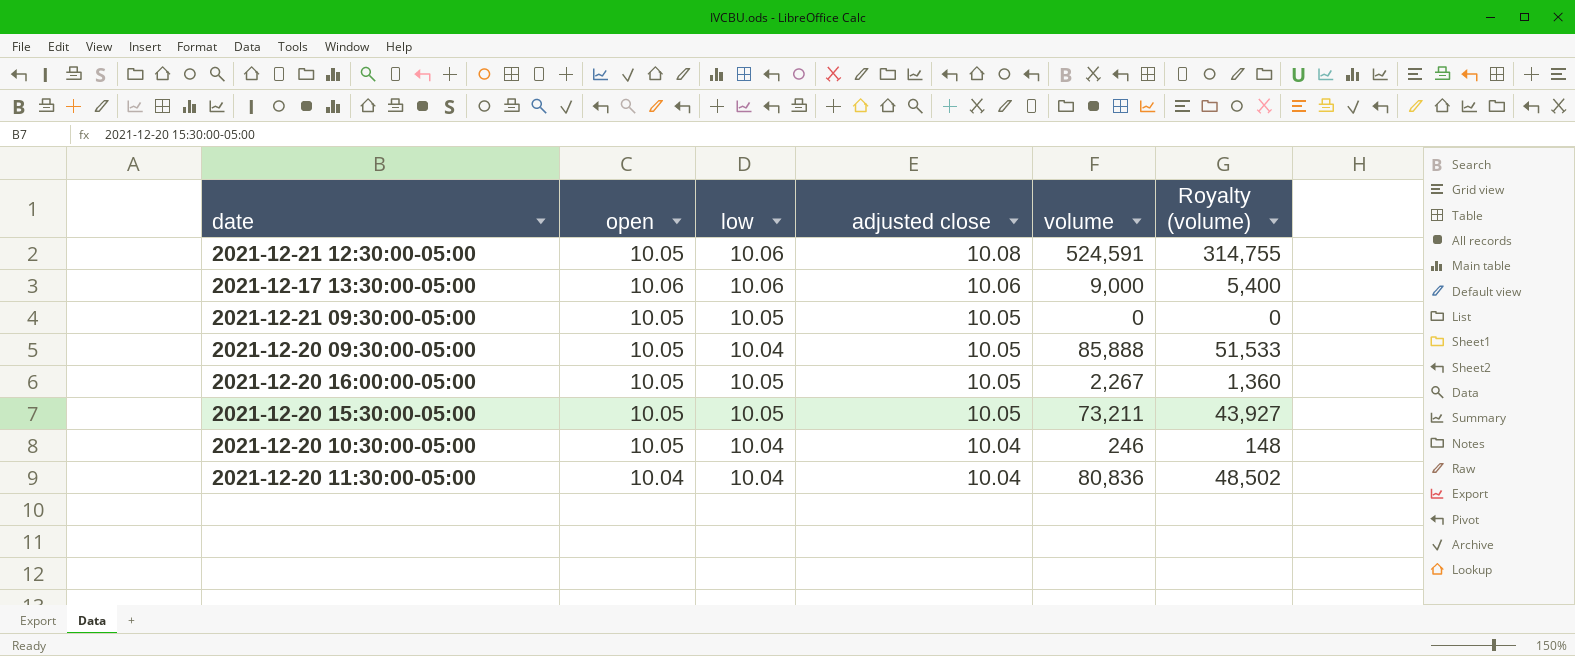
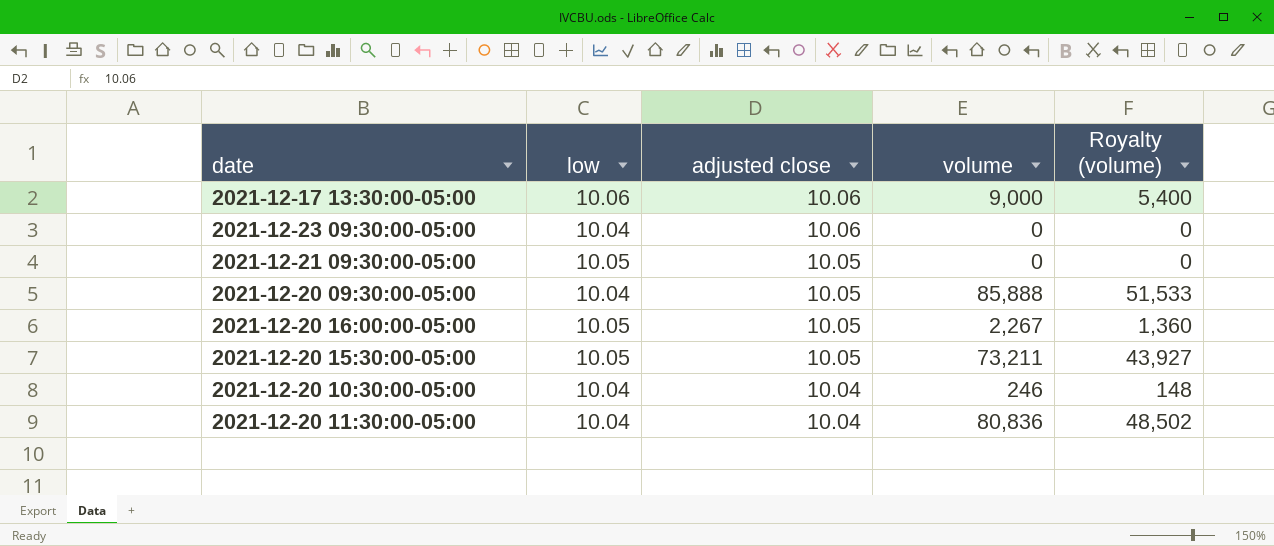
column open | position: 2 -> none
row 2021-12-21 12:30:00-05:00: 10.05 | 10.06 | 10.08 | 524,591 | 314,755 -> none
row 2021-12-23 09:30:00-05:00: none -> 10.04 | 10.06 | 0 | 0

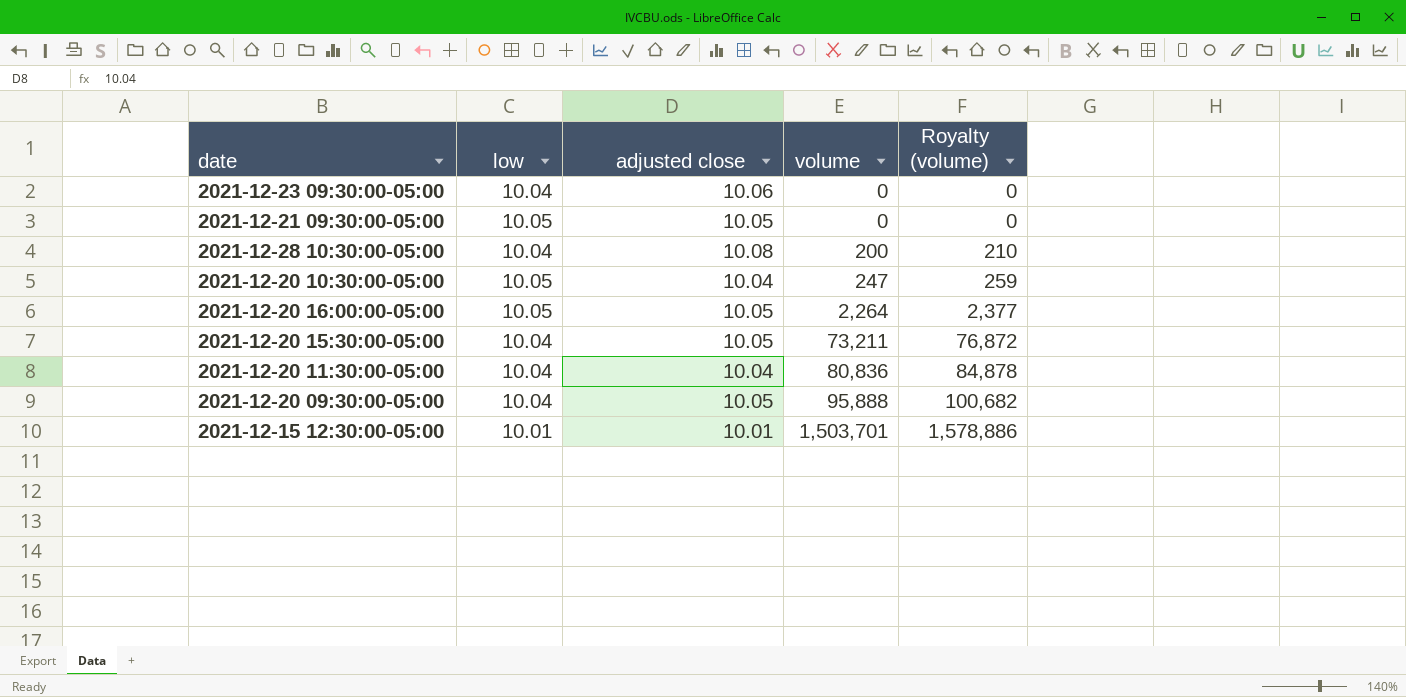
row order: adjusted close descending -> volume ascending
column Royalty (volume) | formula: [volume] * 0.6 -> [volume] * 1.05
row 2021-12-17 13:30:00-05:00: 10.06 | 10.06 | 9,000 | 5,400 -> none
row 2021-12-28 10:30:00-05:00: none -> 10.04 | 10.08 | 200 | 210
2021-12-20 10:30:00-05:00 | low: 10.04 -> 10.05
2021-12-20 10:30:00-05:00 | volume: 246 -> 247
2021-12-20 16:00:00-05:00 | volume: 2,267 -> 2,264
2021-12-20 15:30:00-05:00 | low: 10.05 -> 10.04
2021-12-20 09:30:00-05:00 | volume: 85,888 -> 95,888
row 2021-12-15 12:30:00-05:00: none -> 10.01 | 10.01 | 1,503,701 | 1,578,886

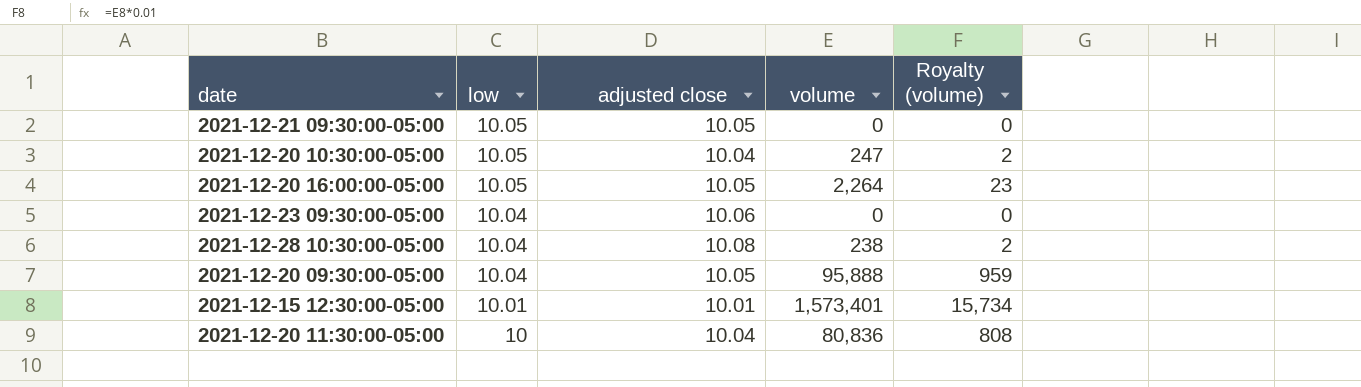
row order: volume ascending -> low descending
column Royalty (volume) | formula: [volume] * 1.05 -> [volume] * 0.01
row 2021-12-20 15:30:00-05:00: 10.04 | 10.05 | 73,211 | 76,872 -> none
2021-12-28 10:30:00-05:00 | volume: 200 -> 238
2021-12-15 12:30:00-05:00 | volume: 1,503,701 -> 1,573,401
2021-12-20 11:30:00-05:00 | low: 10.04 -> 10

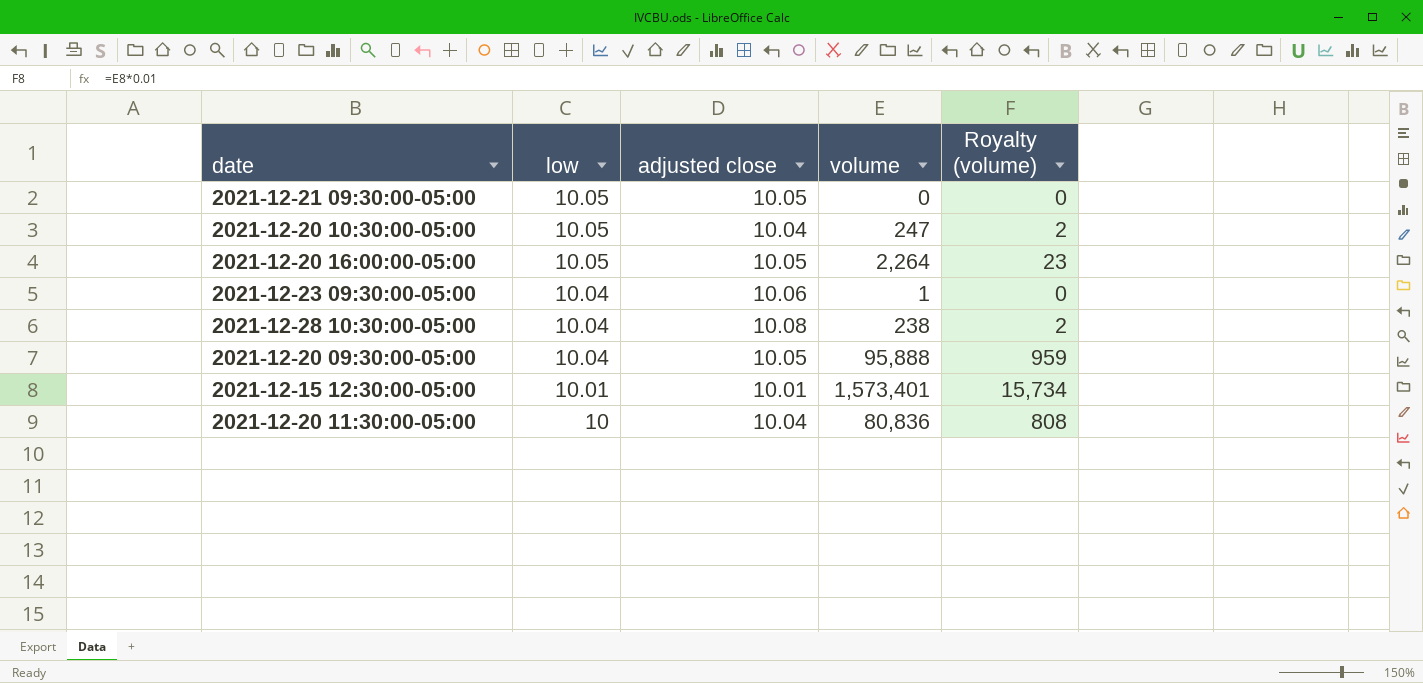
2021-12-23 09:30:00-05:00 | volume: 0 -> 1

